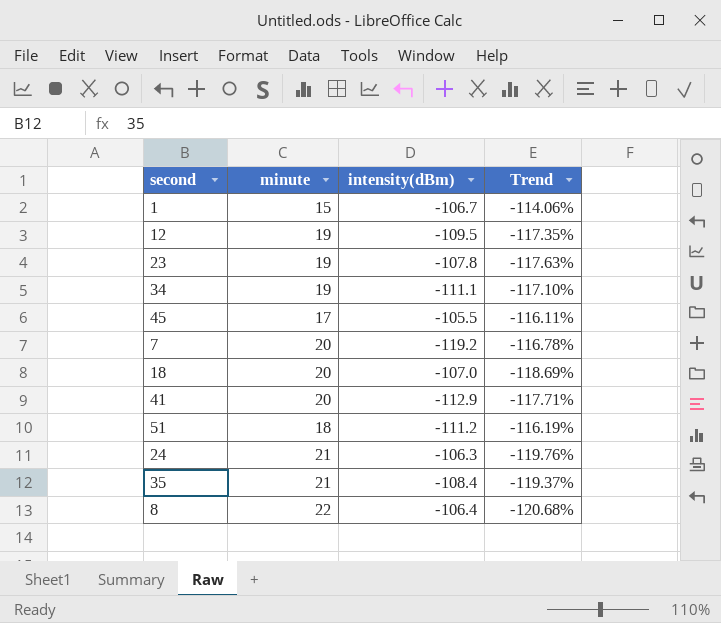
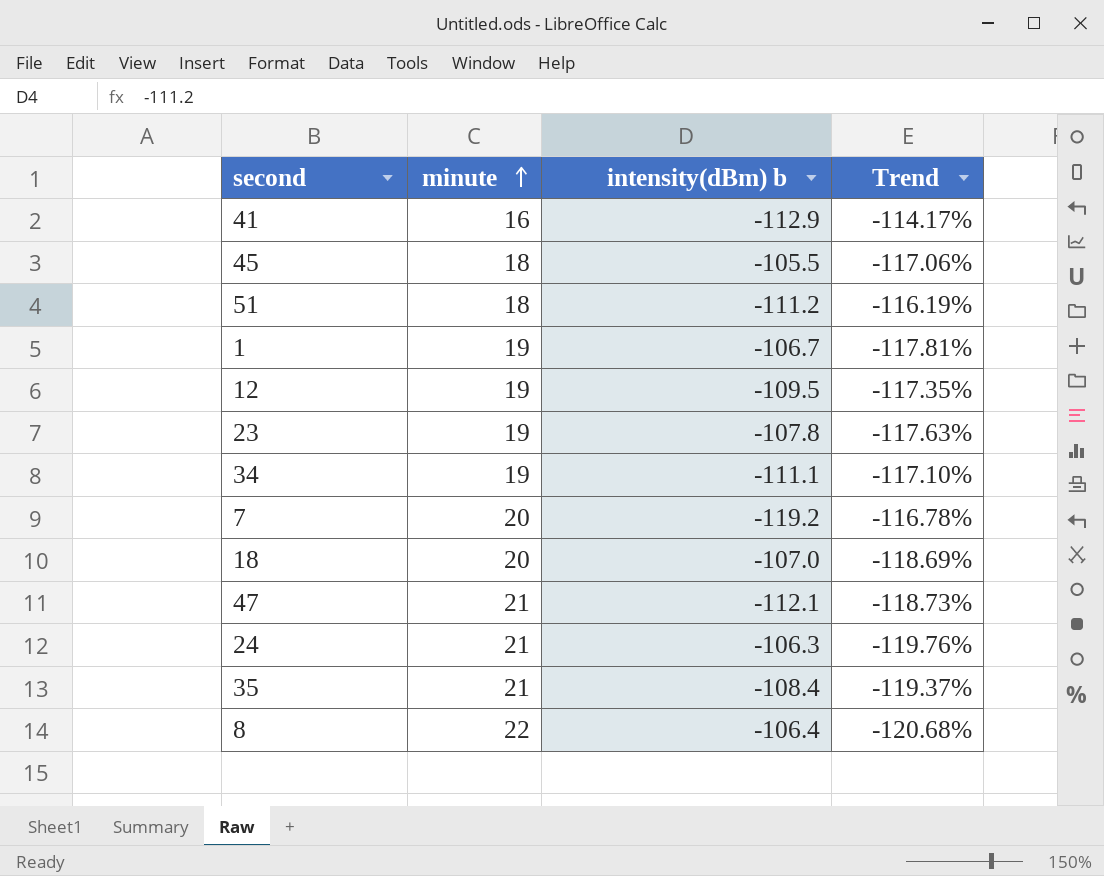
row order: none -> minute ascending
column name: intensity(dBm) -> intensity(dBm) b
41 | minute: 20 -> 16
41 | Trend: -117.71% -> -114.17%
45 | minute: 17 -> 18
45 | Trend: -116.11% -> -117.06%
1 | minute: 15 -> 19
1 | Trend: -114.06% -> -117.81%
row 47: none -> 21 | -112.1 | -118.73%

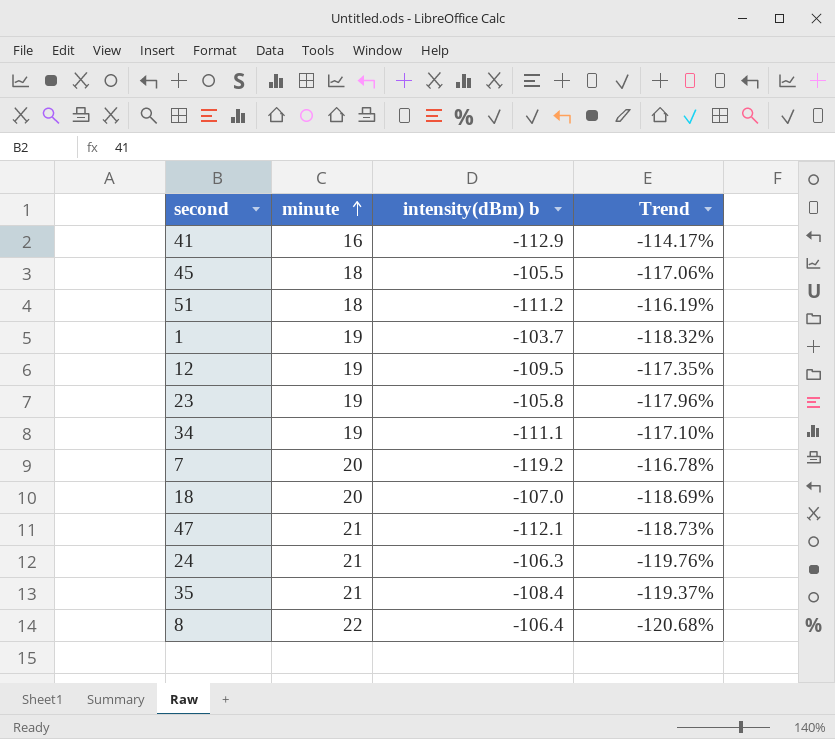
1 | intensity(dBm) b: -106.7 -> -103.7
1 | Trend: -117.81% -> -118.32%
23 | intensity(dBm) b: -107.8 -> -105.8
23 | Trend: -117.63% -> -117.96%

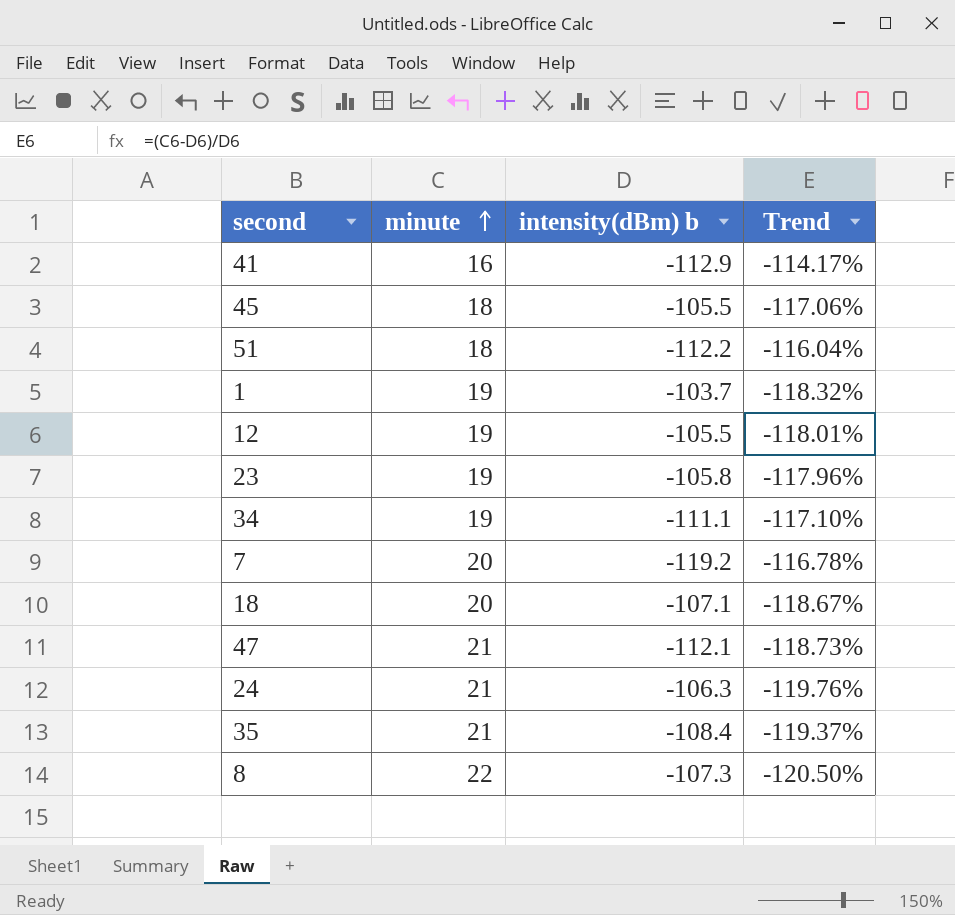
51 | intensity(dBm) b: -111.2 -> -112.2
51 | Trend: -116.19% -> -116.04%
12 | intensity(dBm) b: -109.5 -> -105.5
12 | Trend: -117.35% -> -118.01%
18 | intensity(dBm) b: -107.0 -> -107.1
18 | Trend: -118.69% -> -118.67%
8 | intensity(dBm) b: -106.4 -> -107.3
8 | Trend: -120.68% -> -120.50%

